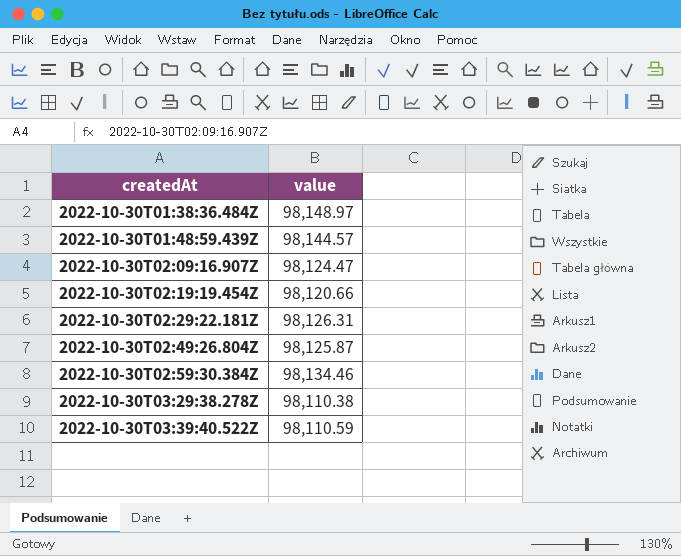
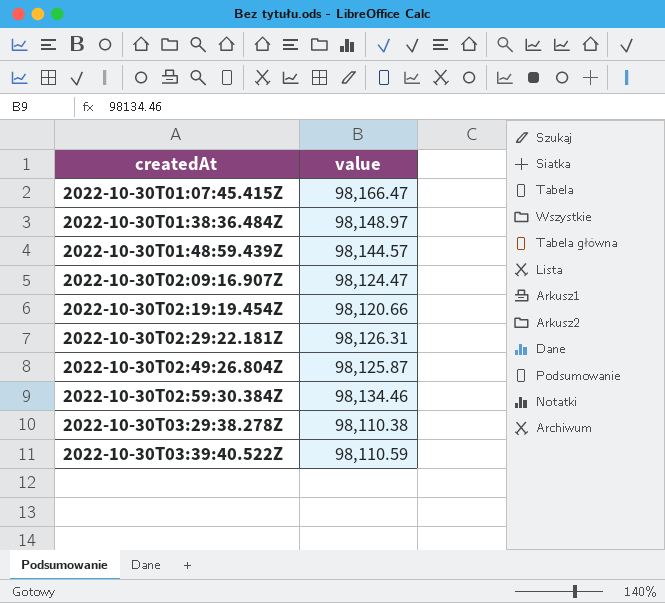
row 2022-10-30T01:07:45.415Z: none -> 98,166.47

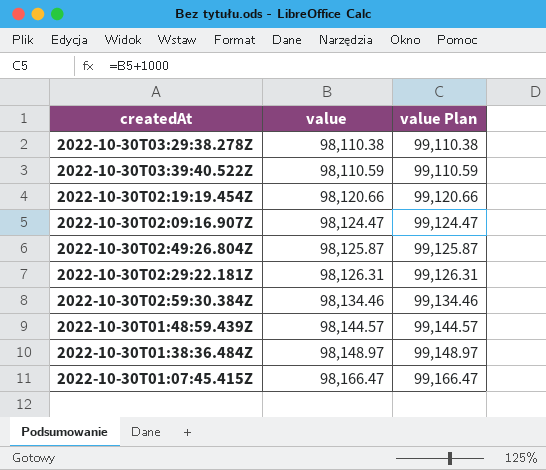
row order: createdAt ascending -> value ascending
column value Plan | formula: none -> [value] + 1000

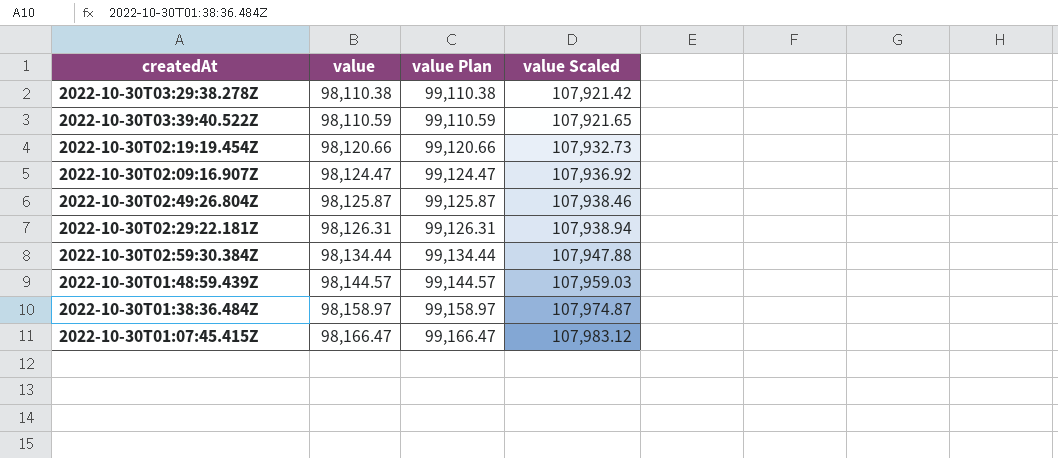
column value Scaled | formula: none -> [value] * 1.1
2022-10-30T02:59:30.384Z | value: 98,134.46 -> 98,134.44
2022-10-30T02:59:30.384Z | value Plan: 99,134.46 -> 99,134.44
2022-10-30T01:38:36.484Z | value: 98,148.97 -> 98,158.97
2022-10-30T01:38:36.484Z | value Plan: 99,148.97 -> 99,158.97

